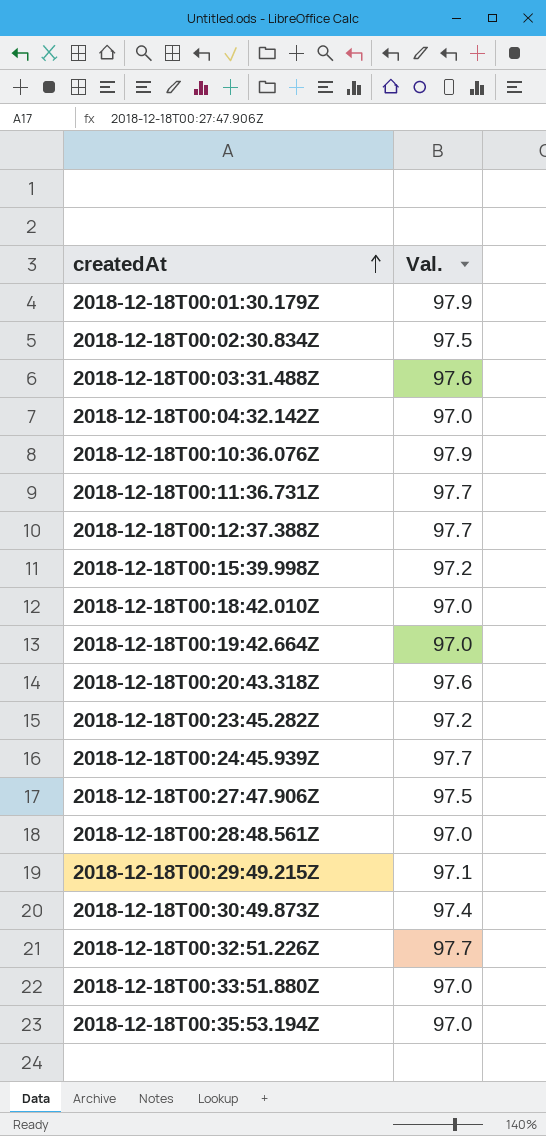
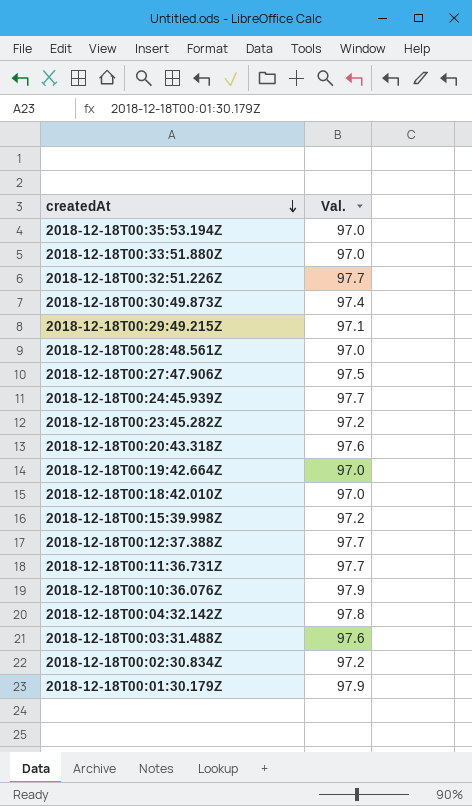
row order: createdAt ascending -> createdAt descending
2018-12-18T00:04:32.142Z | Val.: 97.0 -> 97.8
2018-12-18T00:02:30.834Z | Val.: 97.5 -> 97.2

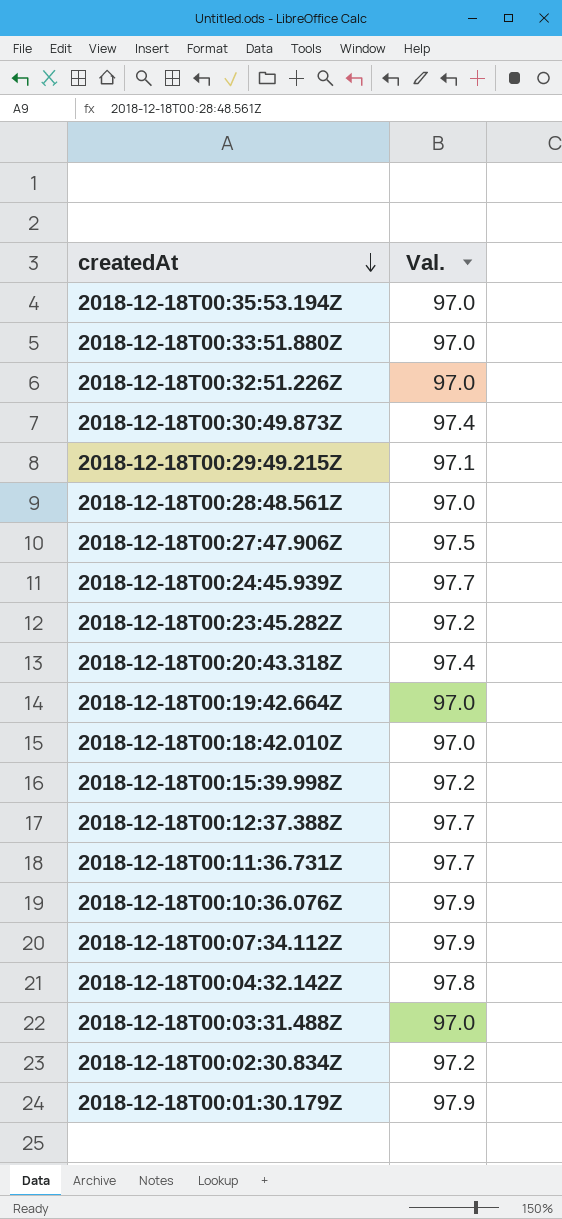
2018-12-18T00:32:51.226Z | Val.: 97.7 -> 97.0
2018-12-18T00:20:43.318Z | Val.: 97.6 -> 97.4
row 2018-12-18T00:07:34.112Z: none -> 97.9
2018-12-18T00:03:31.488Z | Val.: 97.6 -> 97.0

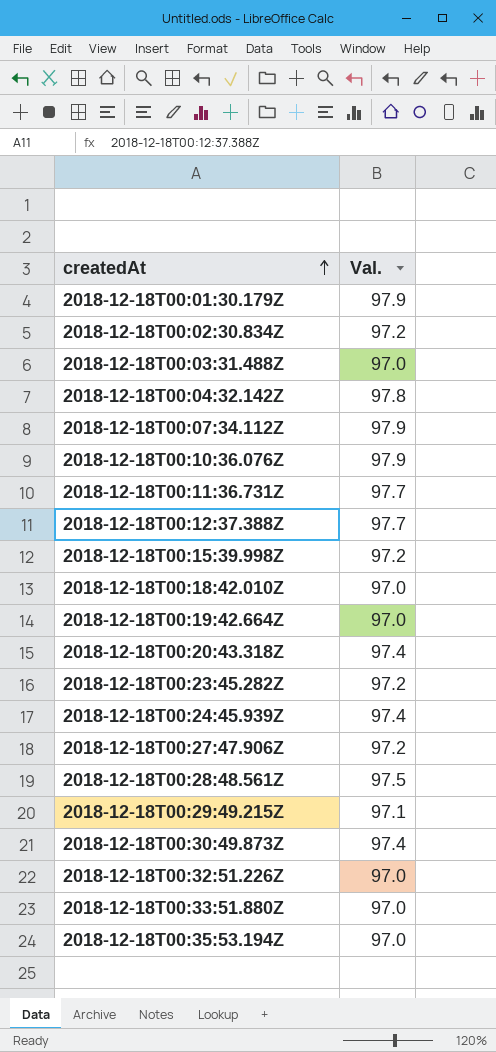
row order: createdAt descending -> createdAt ascending
2018-12-18T00:24:45.939Z | Val.: 97.7 -> 97.4
2018-12-18T00:27:47.906Z | Val.: 97.5 -> 97.2
2018-12-18T00:28:48.561Z | Val.: 97.0 -> 97.5

